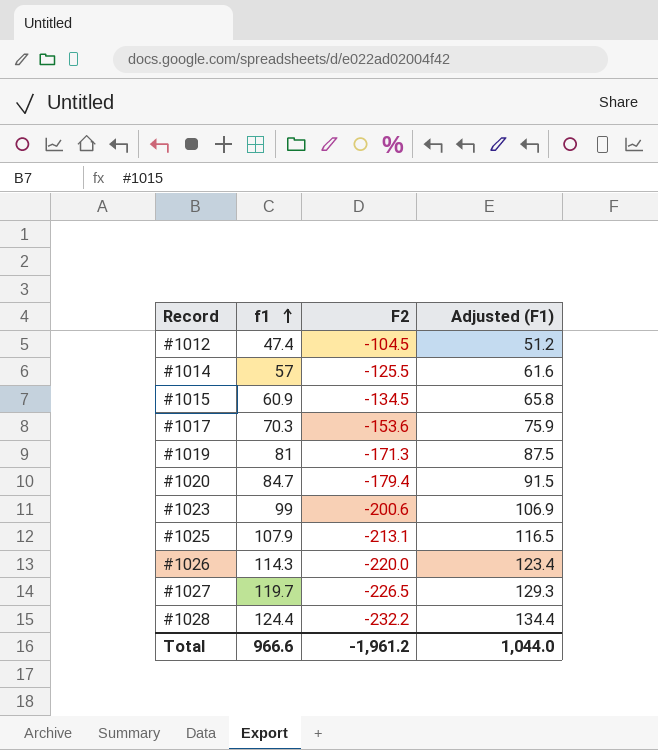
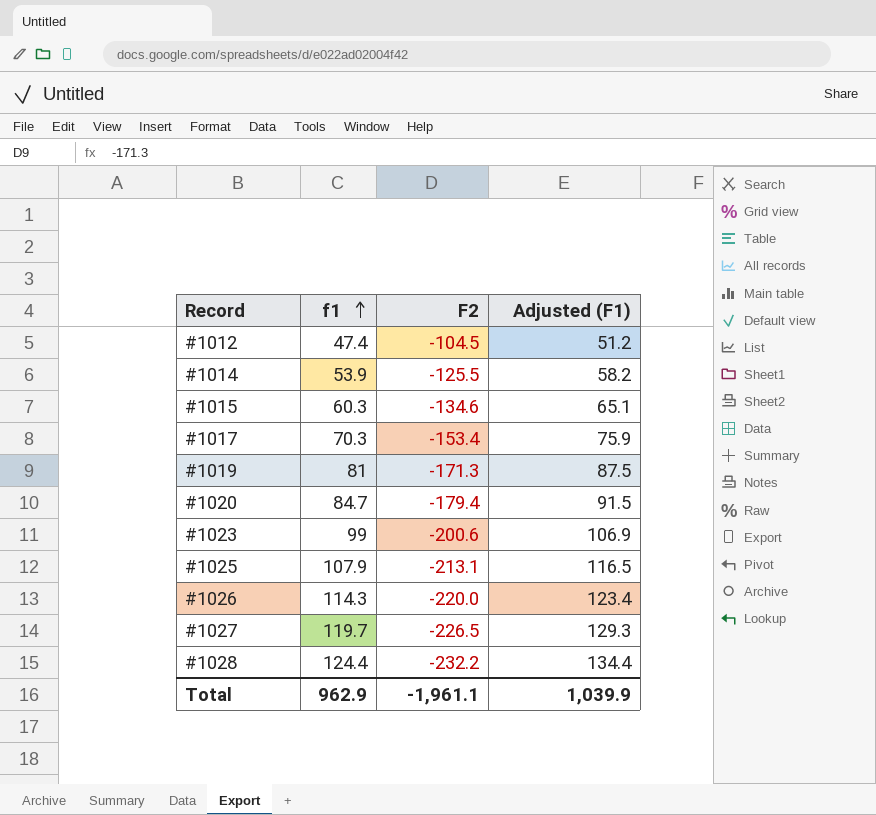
#1014 | f1: 57 -> 53.9
#1014 | Adjusted (F1): 61.6 -> 58.2
#1015 | f1: 60.9 -> 60.3
#1015 | F2: -134.5 -> -134.6
#1015 | Adjusted (F1): 65.8 -> 65.1
#1017 | F2: -153.6 -> -153.4
Total | f1: 966.6 -> 962.9
Total | F2: -1,961.2 -> -1,961.1
Total | Adjusted (F1): 1,044.0 -> 1,039.9

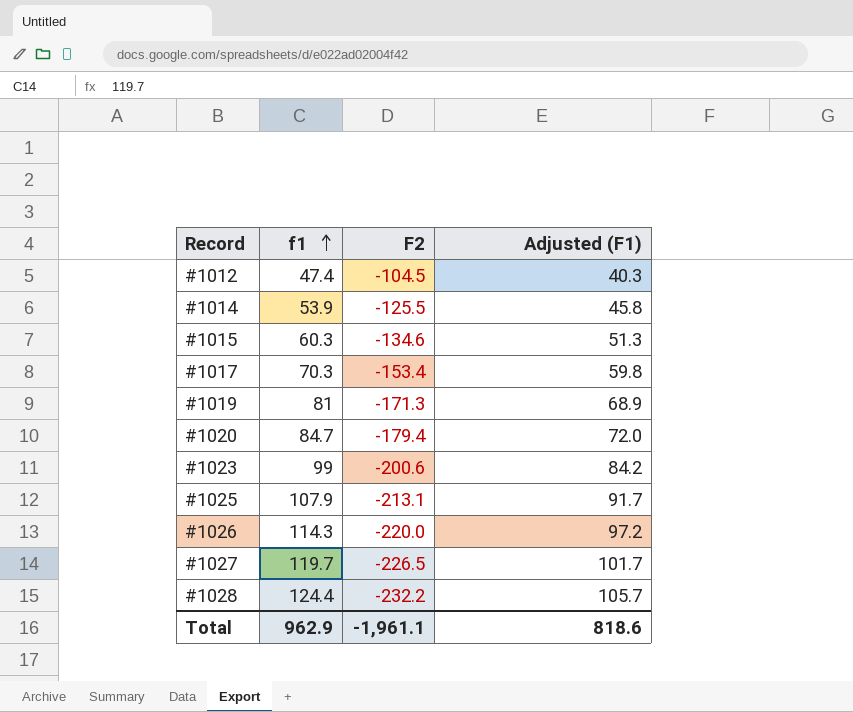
column Adjusted (F1) | formula: [f1] * 1.08 -> [f1] * 0.85
Total | Adjusted (F1): 1,039.9 -> 818.6

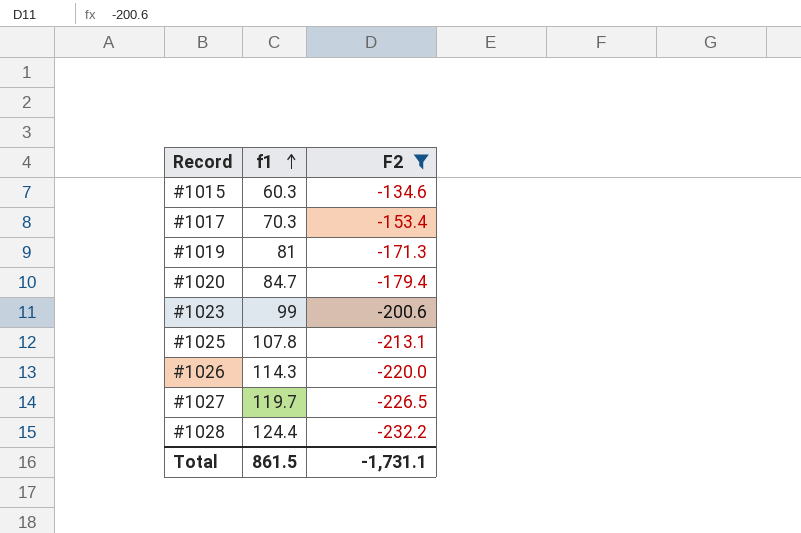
filter: none -> F2 <= -134.6
column Adjusted (F1) | formula: [f1] * 0.85 -> none
#1025 | f1: 107.9 -> 107.8
Total | f1: 962.9 -> 861.5
Total | F2: -1,961.1 -> -1,731.1

